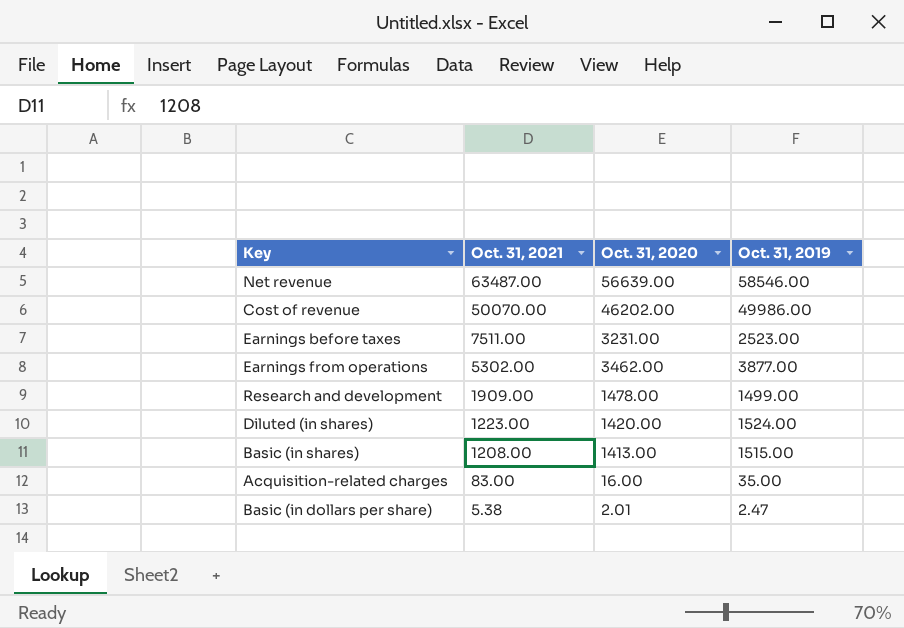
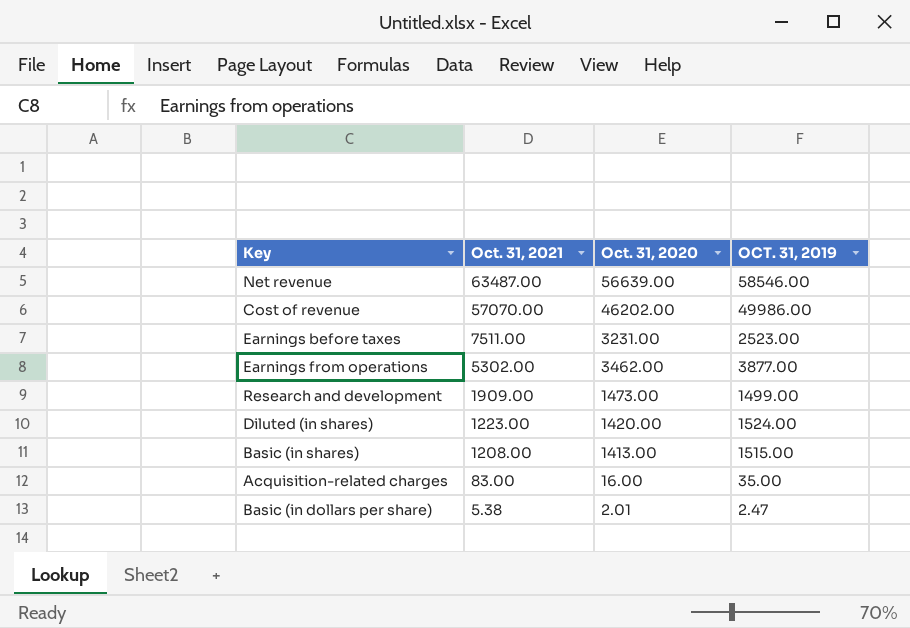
column name: Oct. 31, 2019 -> OCT. 31, 2019
Cost of revenue | Oct. 31, 2021: 50070.00 -> 57070.00
Research and development | Oct. 31, 2020: 1478.00 -> 1473.00

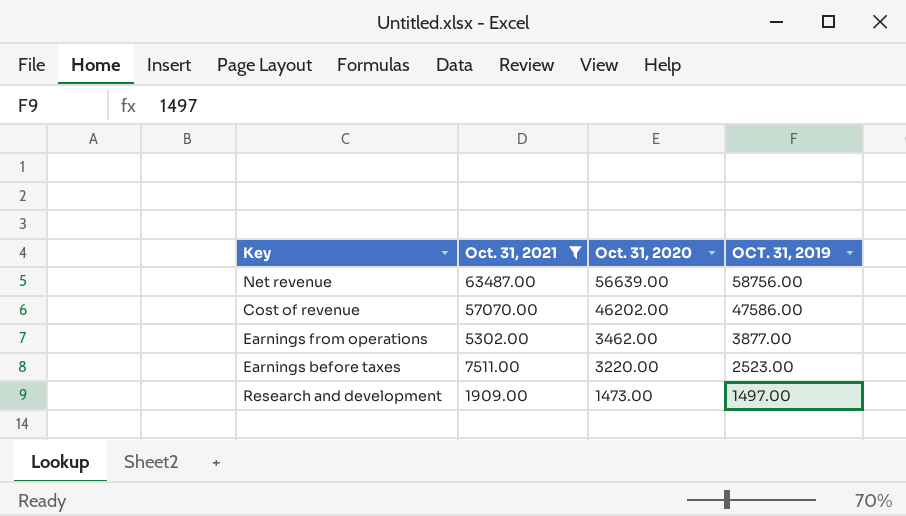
filter: none -> Oct. 31, 2021 >= 1909.00
row order: Oct. 31, 2021 descending -> Oct. 31, 2020 descending
Net revenue | OCT. 31, 2019: 58546.00 -> 58756.00
Cost of revenue | OCT. 31, 2019: 49986.00 -> 47586.00
Earnings before taxes | Oct. 31, 2020: 3231.00 -> 3220.00
Research and development | OCT. 31, 2019: 1499.00 -> 1497.00

